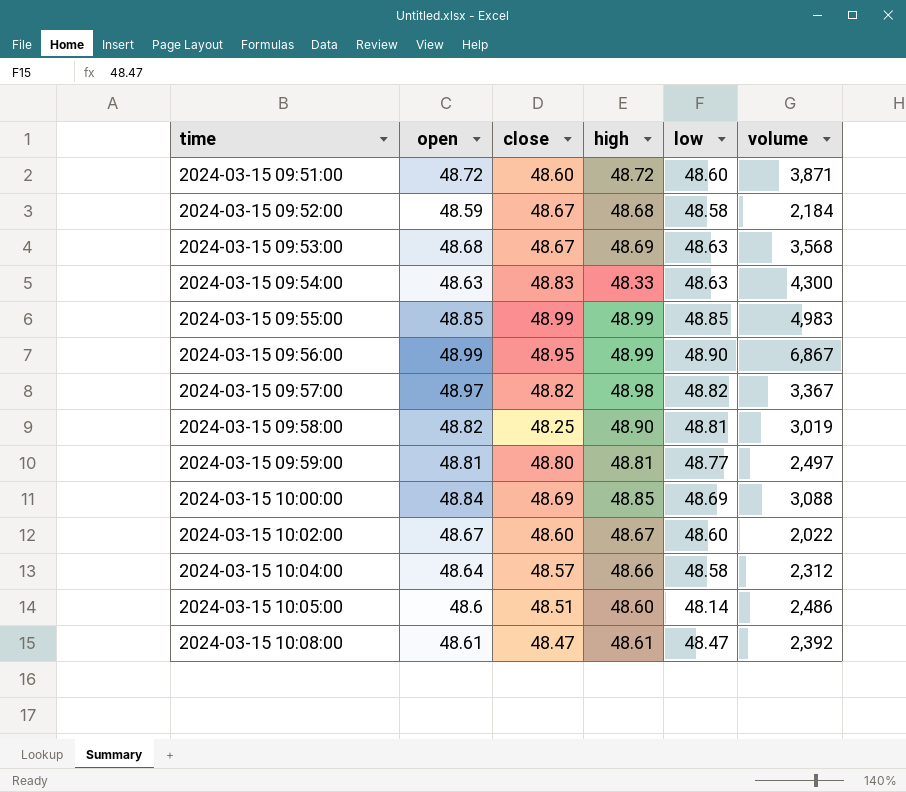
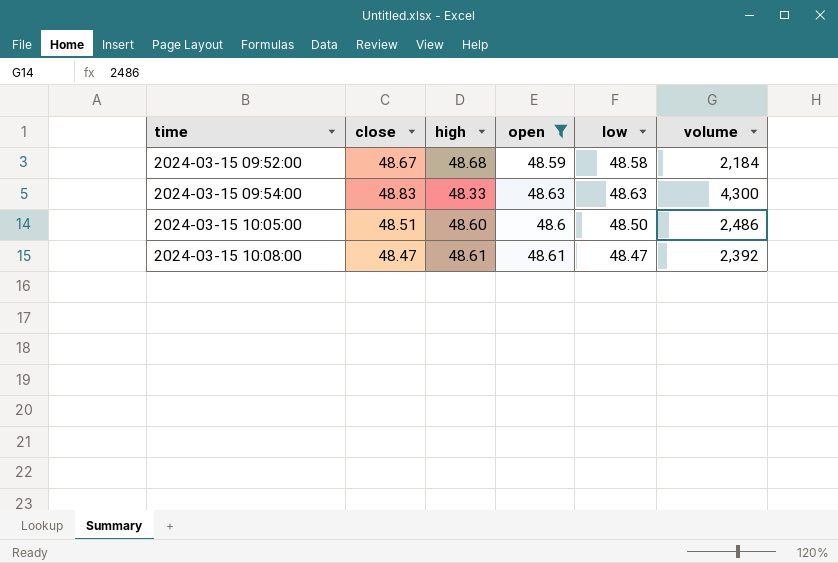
filter: none -> open <= 48.63
column open | position: 2 -> 4
2024-03-15 10:05:00 | low: 48.14 -> 48.50

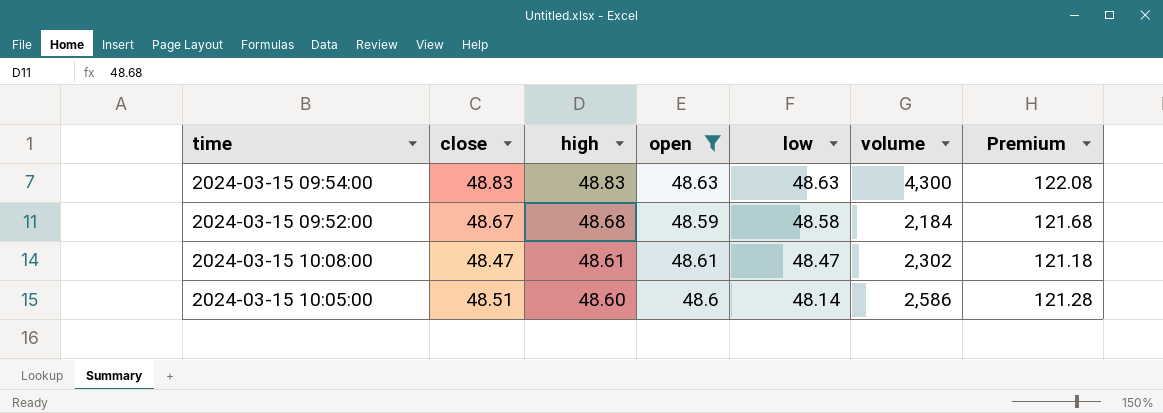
row order: time ascending -> high descending
column Premium | formula: none -> [close] * 2.5
2024-03-15 09:54:00 | high: 48.33 -> 48.83
2024-03-15 10:08:00 | volume: 2,392 -> 2,302
2024-03-15 10:05:00 | low: 48.50 -> 48.14
2024-03-15 10:05:00 | volume: 2,486 -> 2,586

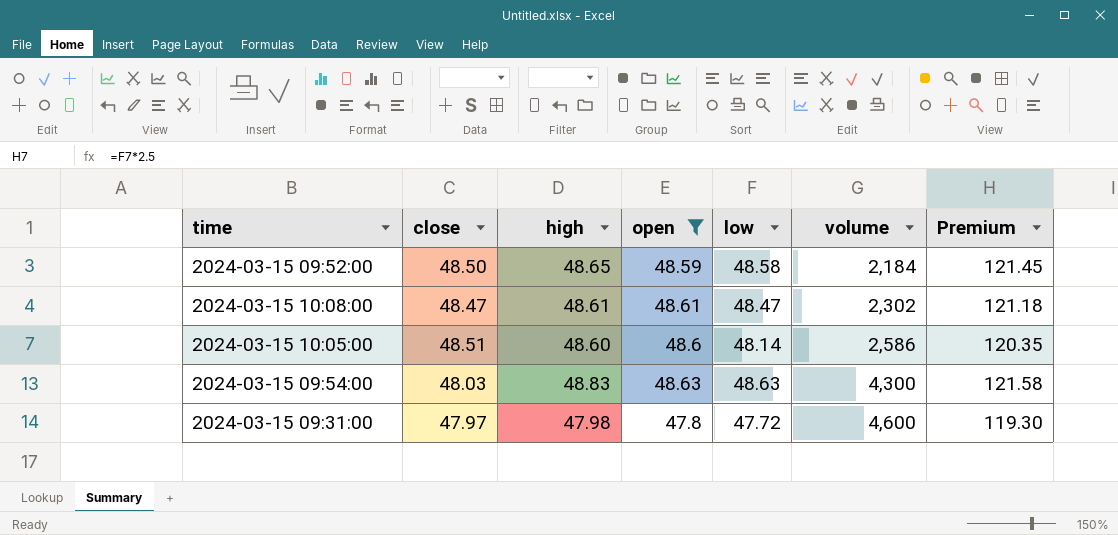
row order: high descending -> volume ascending
column Premium | formula: [close] * 2.5 -> [low] * 2.5
2024-03-15 09:52:00 | close: 48.67 -> 48.50
2024-03-15 09:52:00 | high: 48.68 -> 48.65
2024-03-15 09:54:00 | close: 48.83 -> 48.03
row 2024-03-15 09:31:00: none -> 47.97 | 47.98 | 47.8 | 47.72 | 4,600 | 119.30

